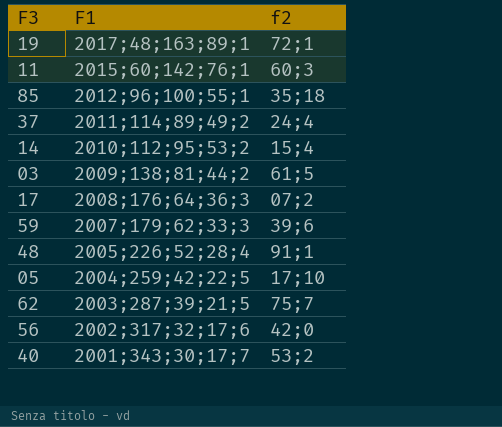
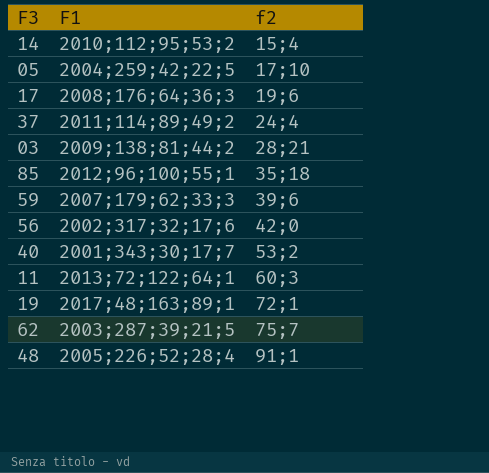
row order: F1 descending -> f2 ascending
17 | f2: 07;2 -> 19;6
03 | f2: 61;5 -> 28;21
11 | F1: 2015;60;142;76;1 -> 2013;72;122;64;1

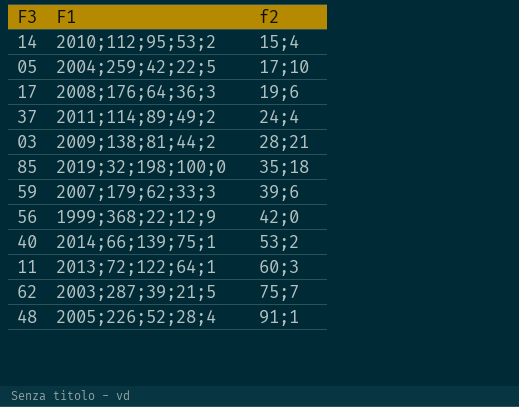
row 19: 2017;48;163;89;1 | 72;1 -> none
85 | F1: 2012;96;100;55;1 -> 2019;32;198;100;0
56 | F1: 2002;317;32;17;6 -> 1999;368;22;12;9
40 | F1: 2001;343;30;17;7 -> 2014;66;139;75;1

